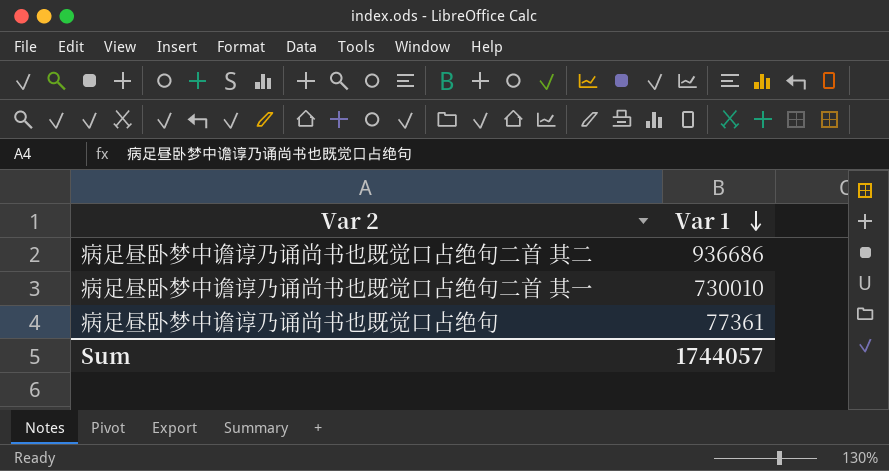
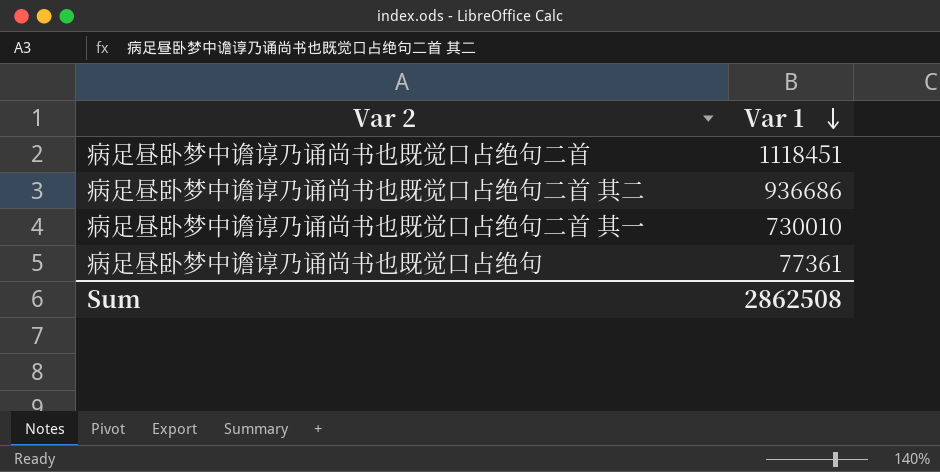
row 病足昼卧梦中谵谆乃诵尚书也既觉口占绝句二首: none -> 1118451
Sum | Var 1: 1744057 -> 2862508

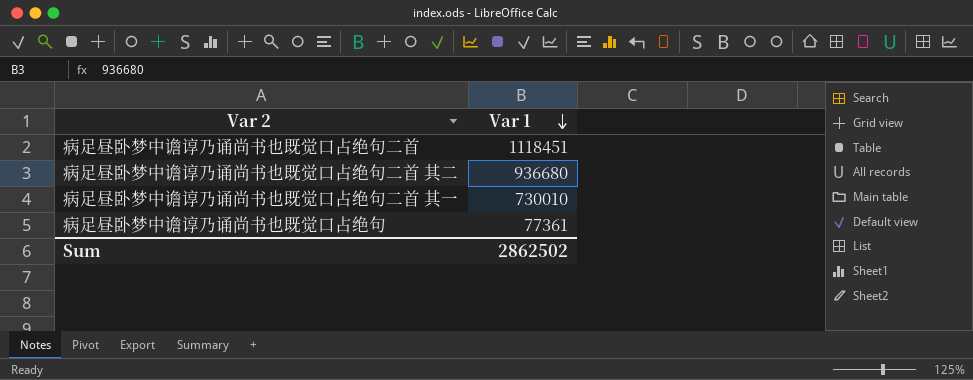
病足昼卧梦中谵谆乃诵尚书也既觉口占绝句二首 其二 | Var 1: 936686 -> 936680
Sum | Var 1: 2862508 -> 2862502

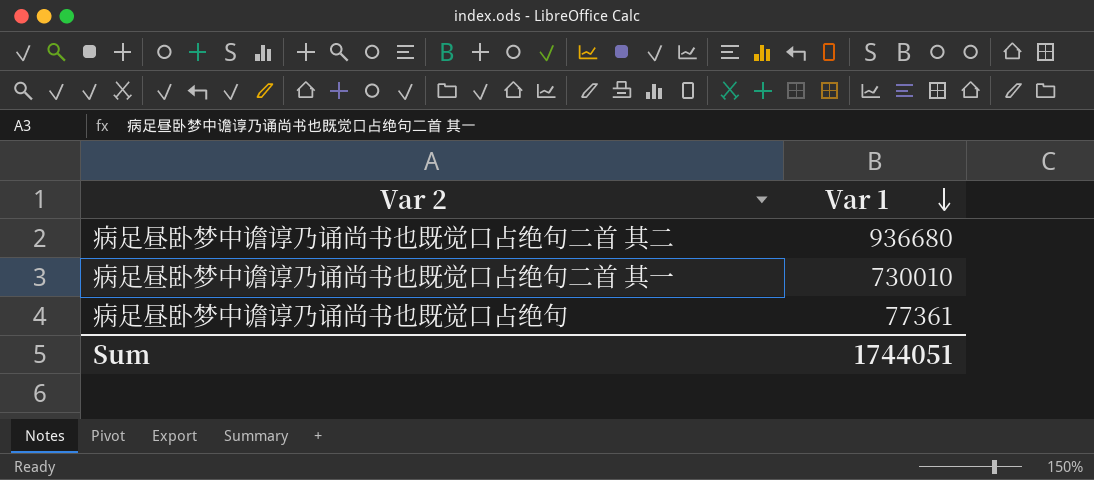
row 病足昼卧梦中谵谆乃诵尚书也既觉口占绝句二首: 1118451 -> none
Sum | Var 1: 2862502 -> 1744051

